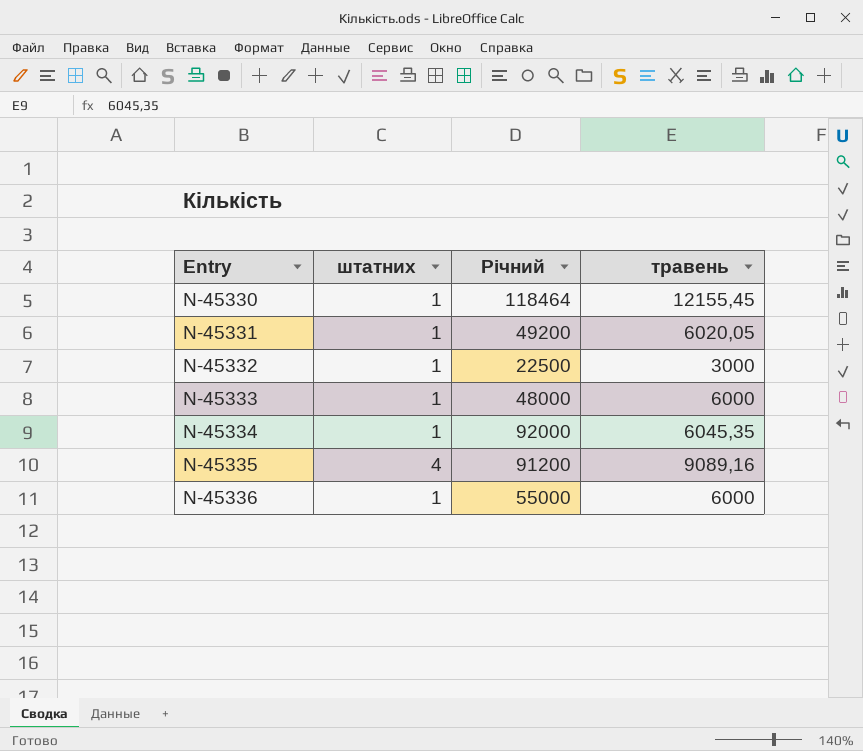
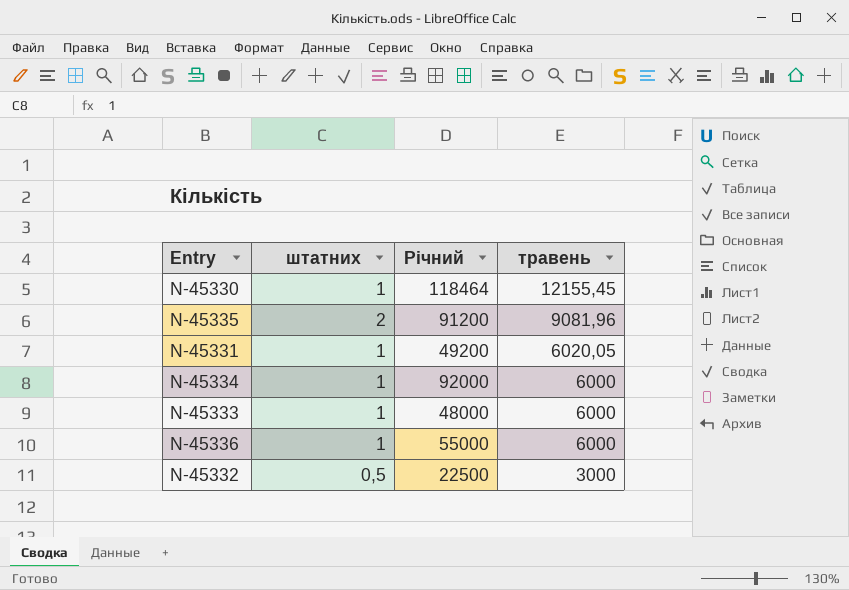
row order: Entry ascending -> травень descending
N-45335 | штатних: 4 -> 2
N-45335 | травень: 9089,16 -> 9081,96
N-45334 | травень: 6045,35 -> 6000
N-45332 | штатних: 1 -> 0,5

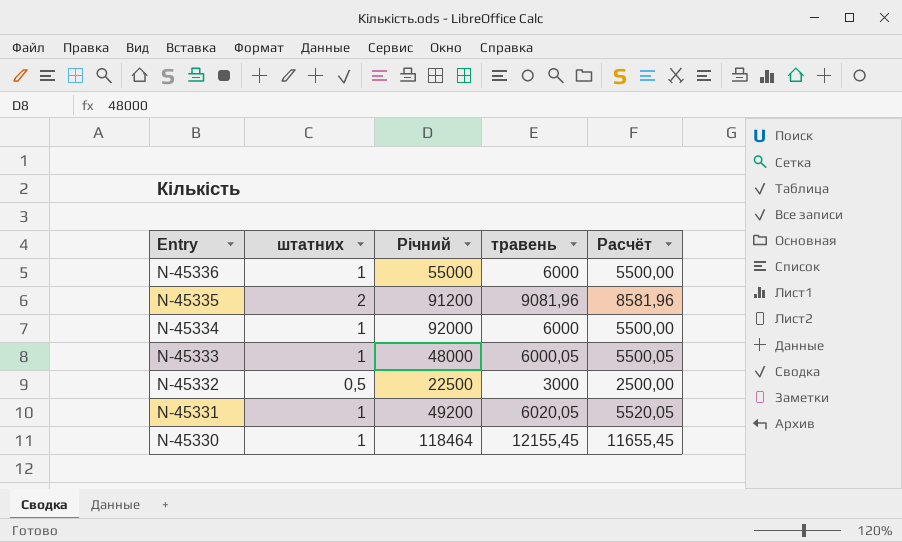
row order: травень descending -> Entry descending
column Расчёт | formula: none -> [травень] - 500
N-45333 | травень: 6000 -> 6000,05

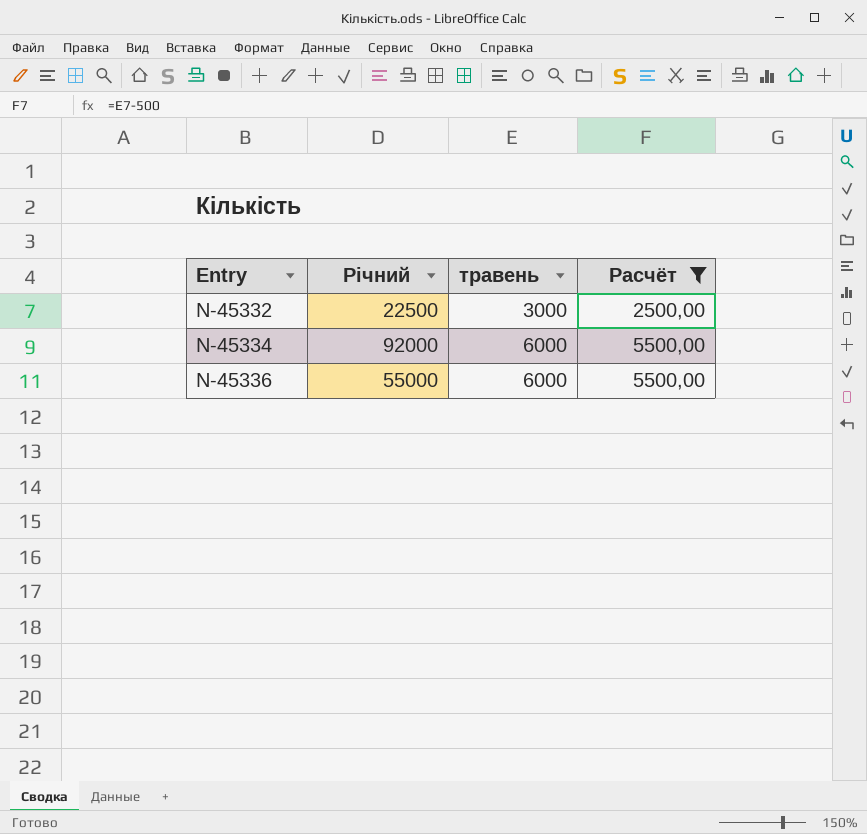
filter: none -> Расчёт <= 5500,00
row order: Entry descending -> Entry ascending
column штатних | position: 2 -> none

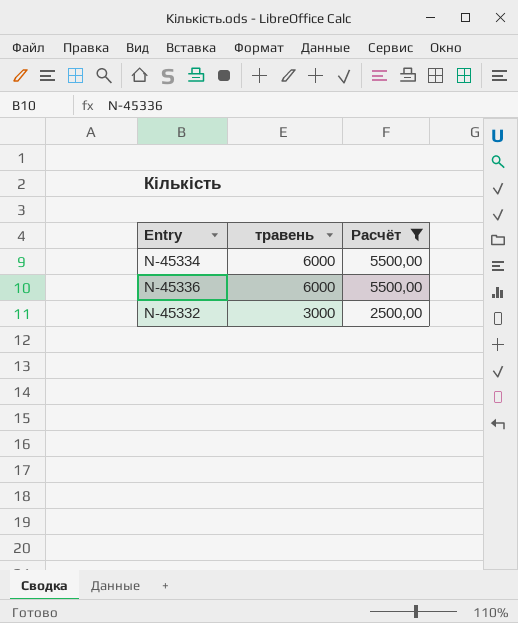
row order: Entry ascending -> травень descending
column Річний | position: 2 -> none

